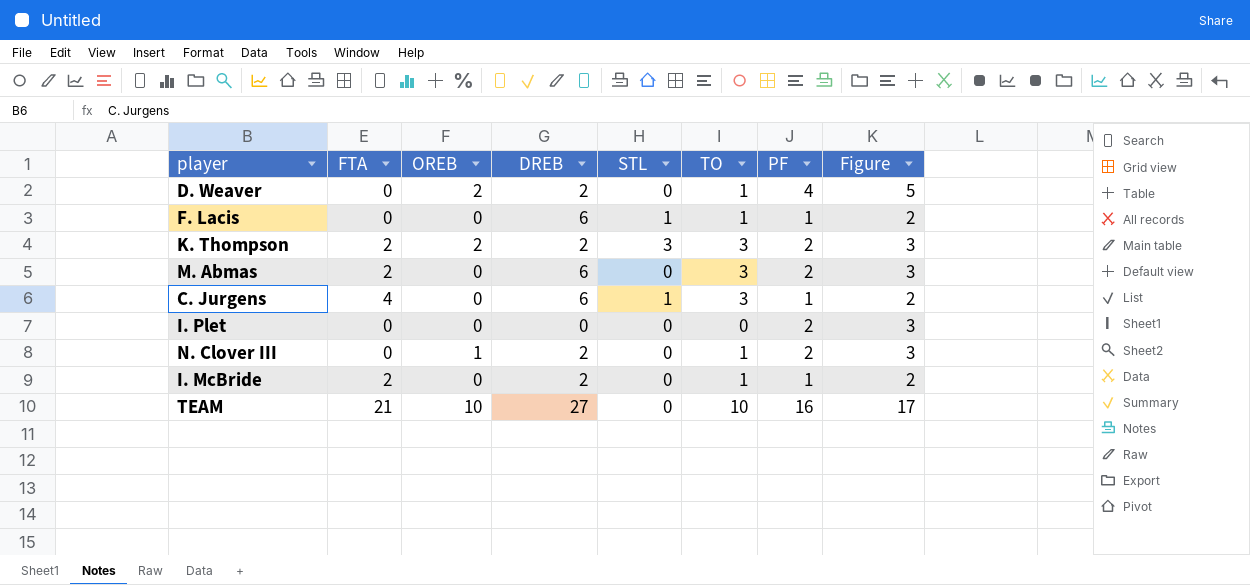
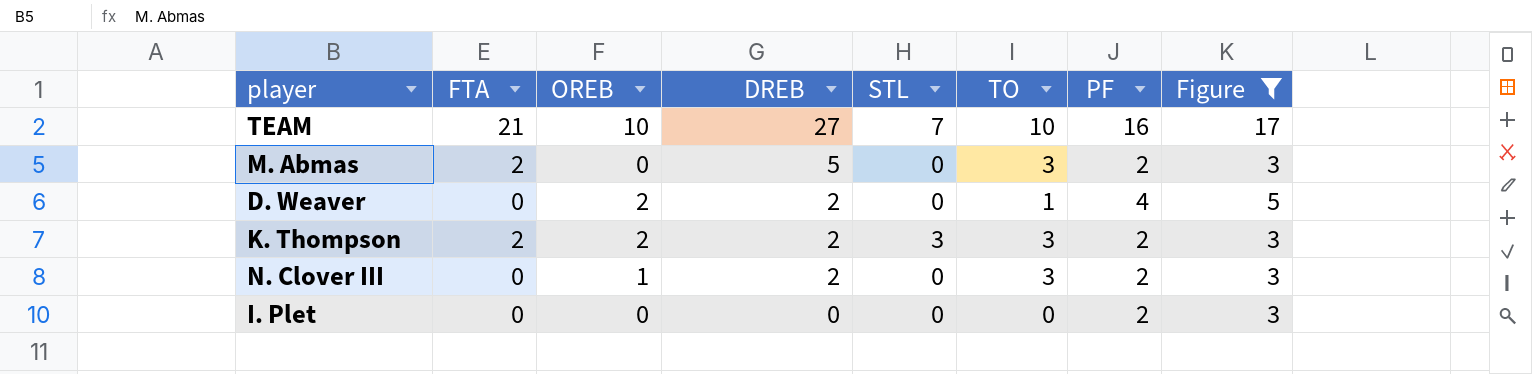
filter: none -> Figure != 2
row order: none -> DREB descending
TEAM | STL: 0 -> 7
M. Abmas | DREB: 6 -> 5
N. Clover III | TO: 1 -> 3

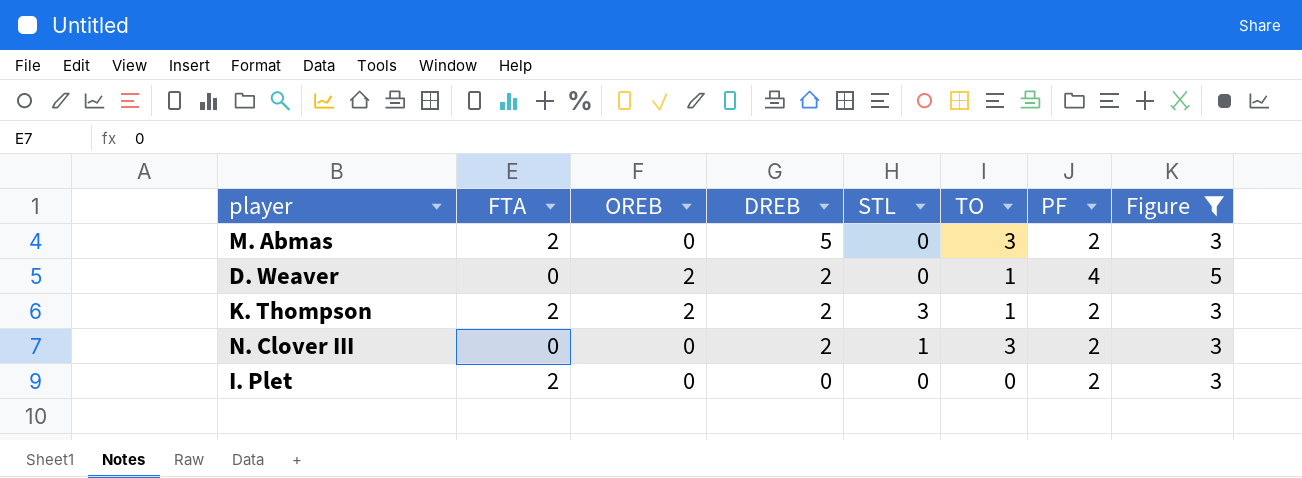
row TEAM: 21 | 10 | 27 | 7 | 10 | 16 | 17 -> none
K. Thompson | TO: 3 -> 1
N. Clover III | OREB: 1 -> 0
N. Clover III | STL: 0 -> 1
I. Plet | FTA: 0 -> 2

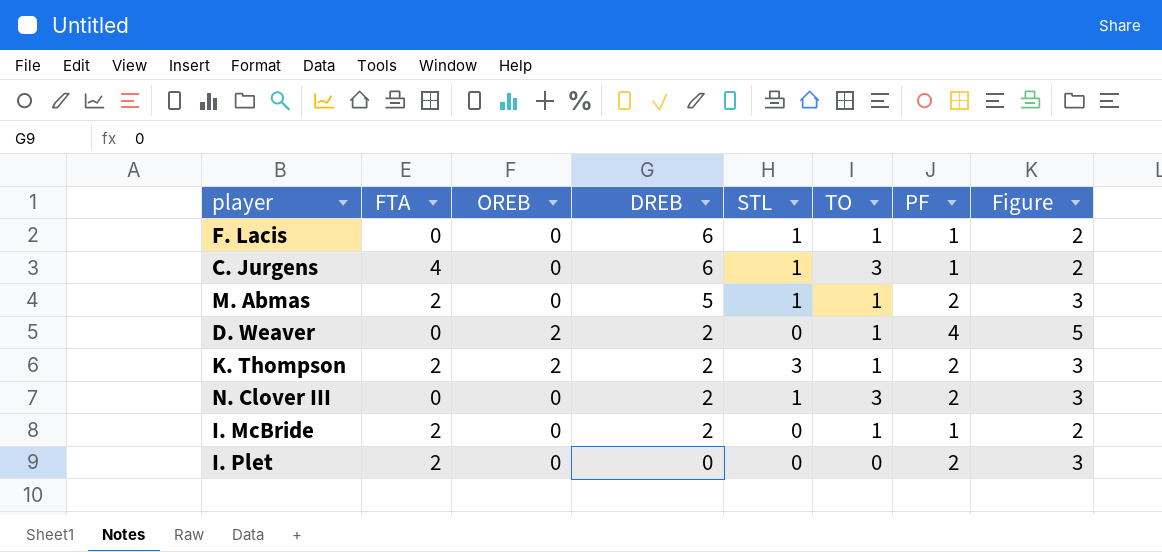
filter: Figure != 2 -> none
M. Abmas | STL: 0 -> 1
M. Abmas | TO: 3 -> 1

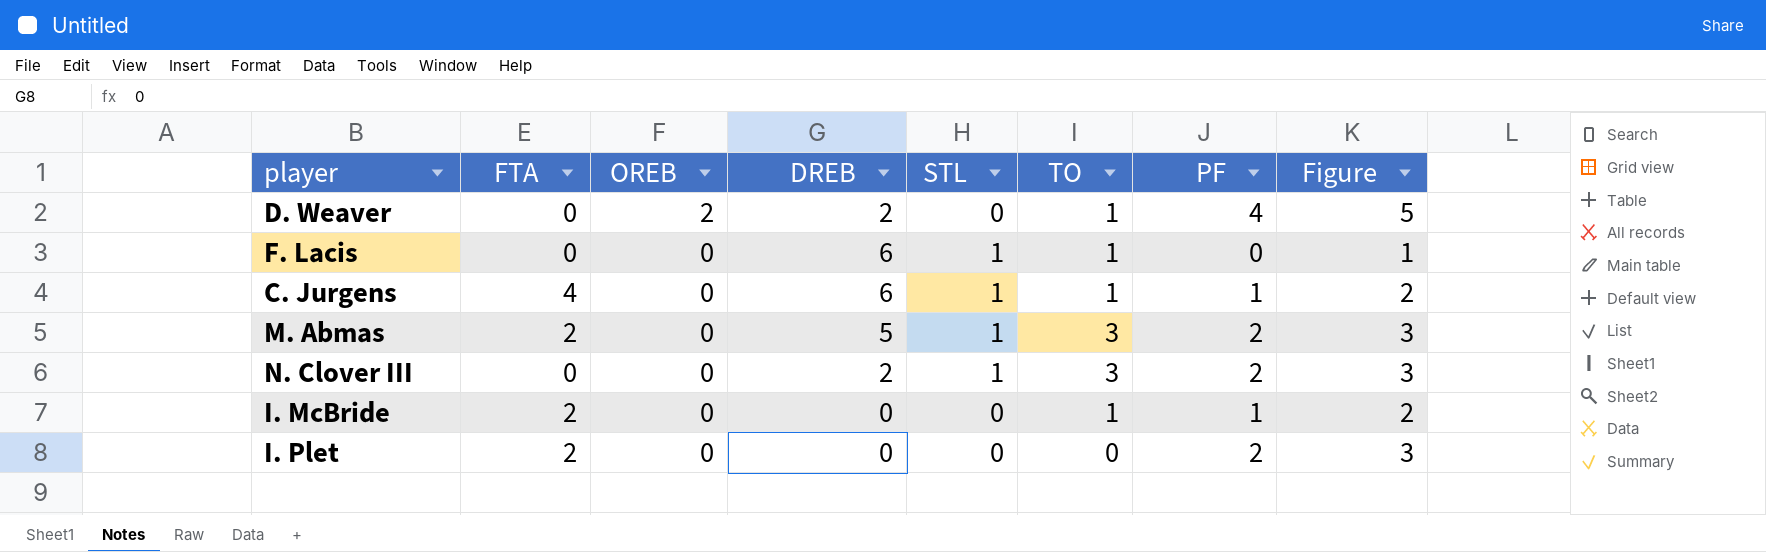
row order: DREB descending -> OREB descending
row K. Thompson: 2 | 2 | 2 | 3 | 1 | 2 | 3 -> none
F. Lacis | PF: 1 -> 0
F. Lacis | Figure: 2 -> 1
C. Jurgens | TO: 3 -> 1
M. Abmas | TO: 1 -> 3
I. McBride | DREB: 2 -> 0

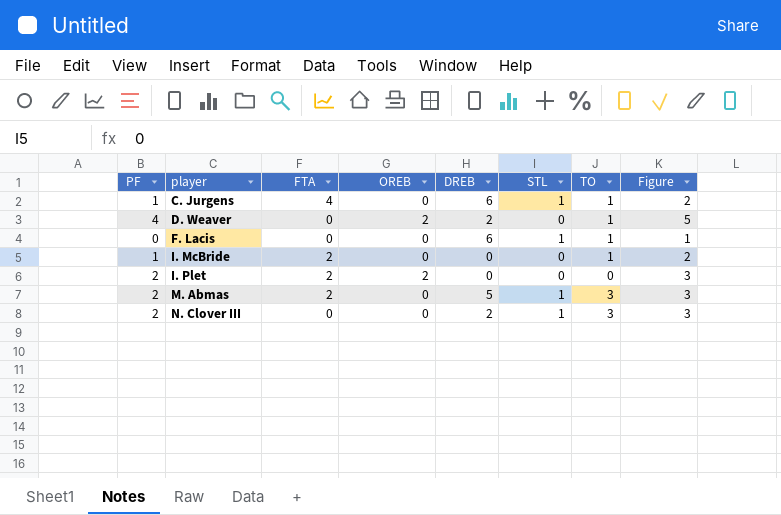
row order: OREB descending -> player ascending
column PF | position: 7 -> 1
I. Plet | OREB: 0 -> 2

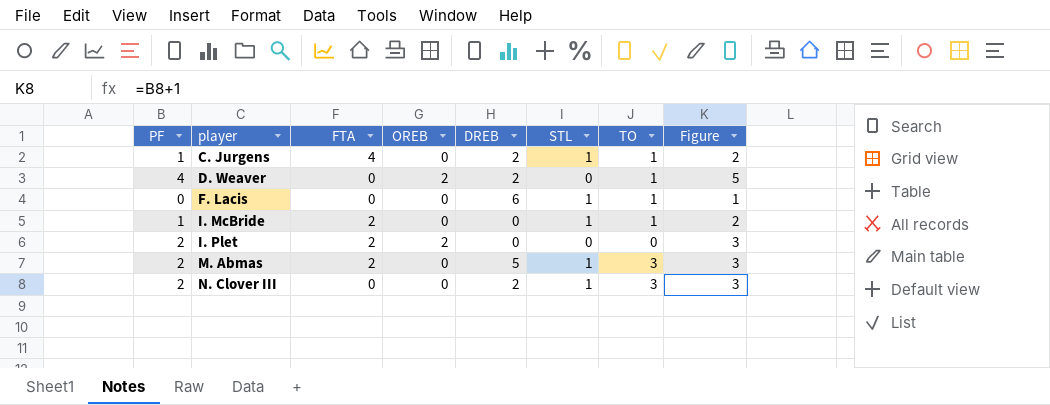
C. Jurgens | DREB: 6 -> 2
I. McBride | STL: 0 -> 1

